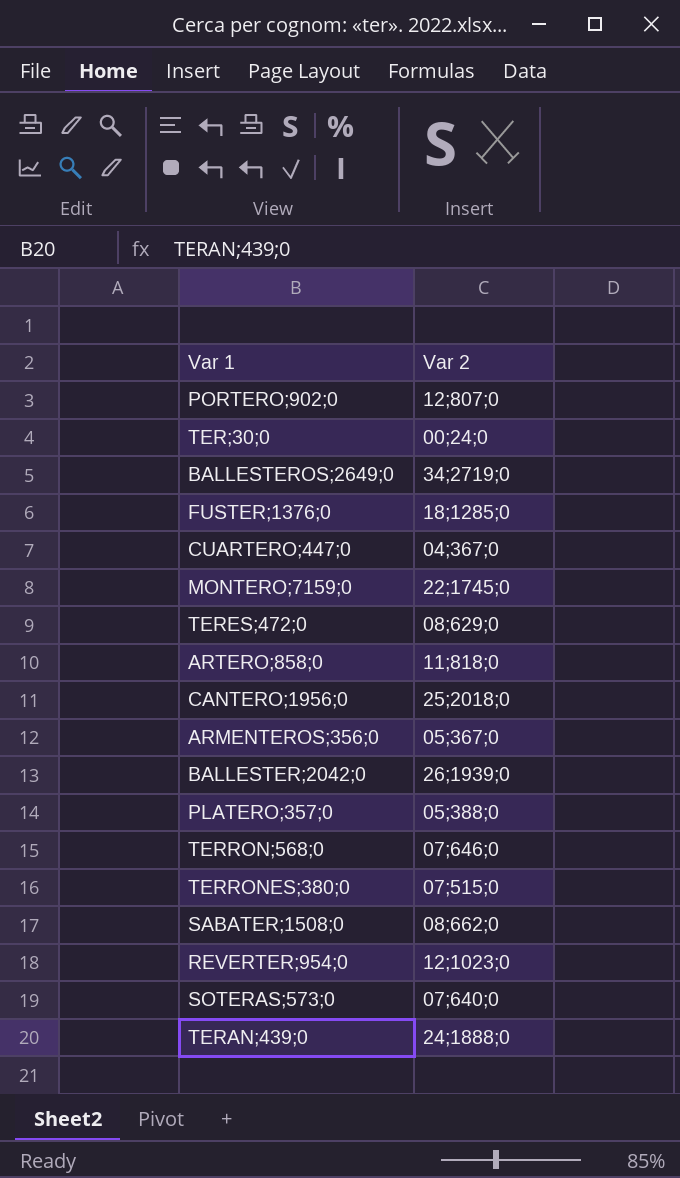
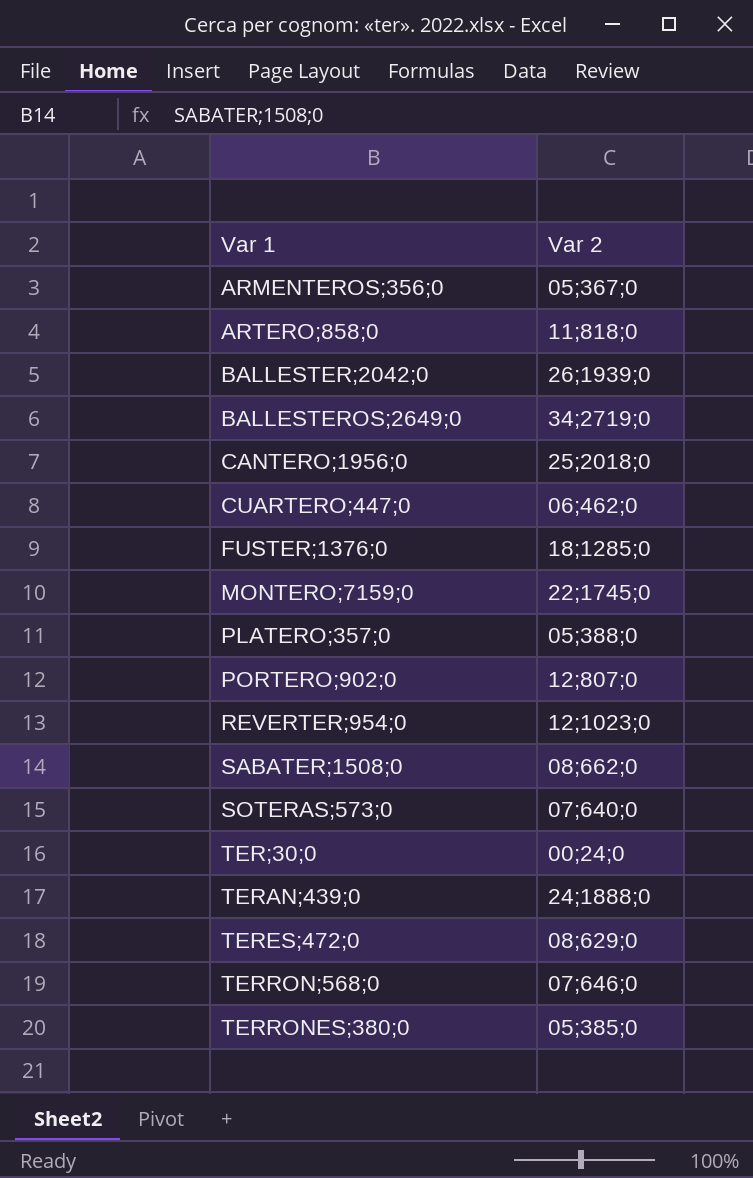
row order: none -> Var 1 ascending
CUARTERO;447;0 | Var 2: 04;367;0 -> 06;462;0
TERRONES;380;0 | Var 2: 07;515;0 -> 05;385;0

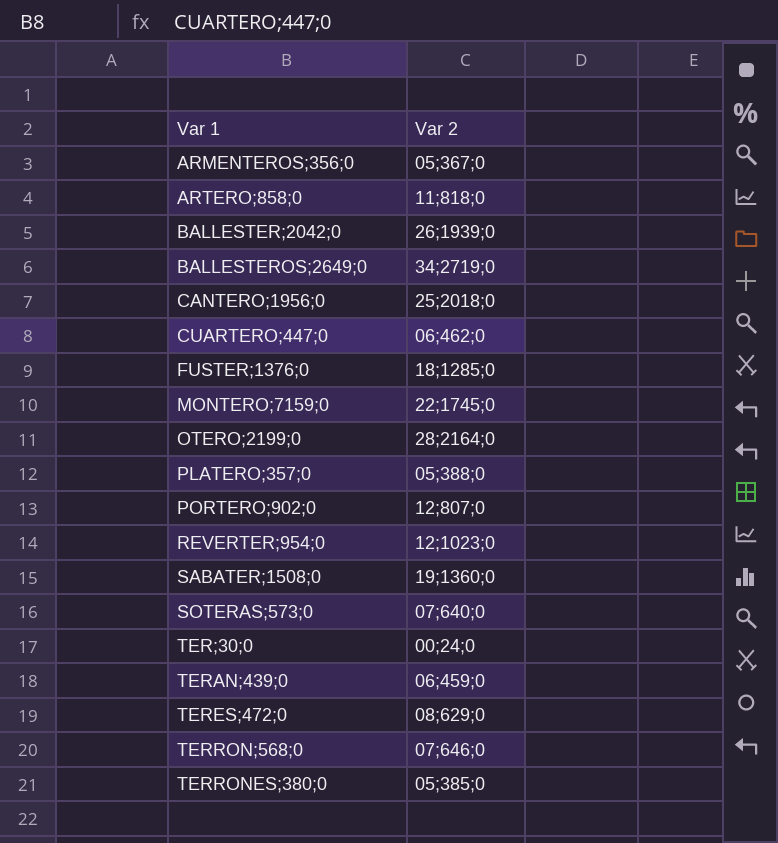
row OTERO;2199;0: none -> 28;2164;0
SABATER;1508;0 | Var 2: 08;662;0 -> 19;1360;0
TERAN;439;0 | Var 2: 24;1888;0 -> 06;459;0

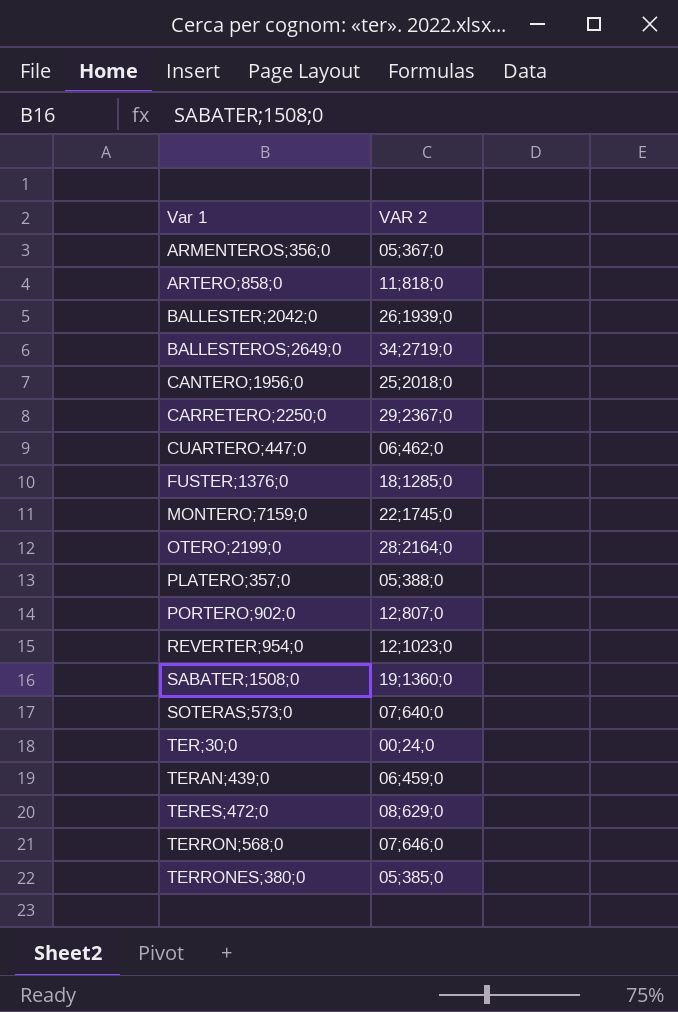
column name: Var 2 -> VAR 2
row CARRETERO;2250;0: none -> 29;2367;0

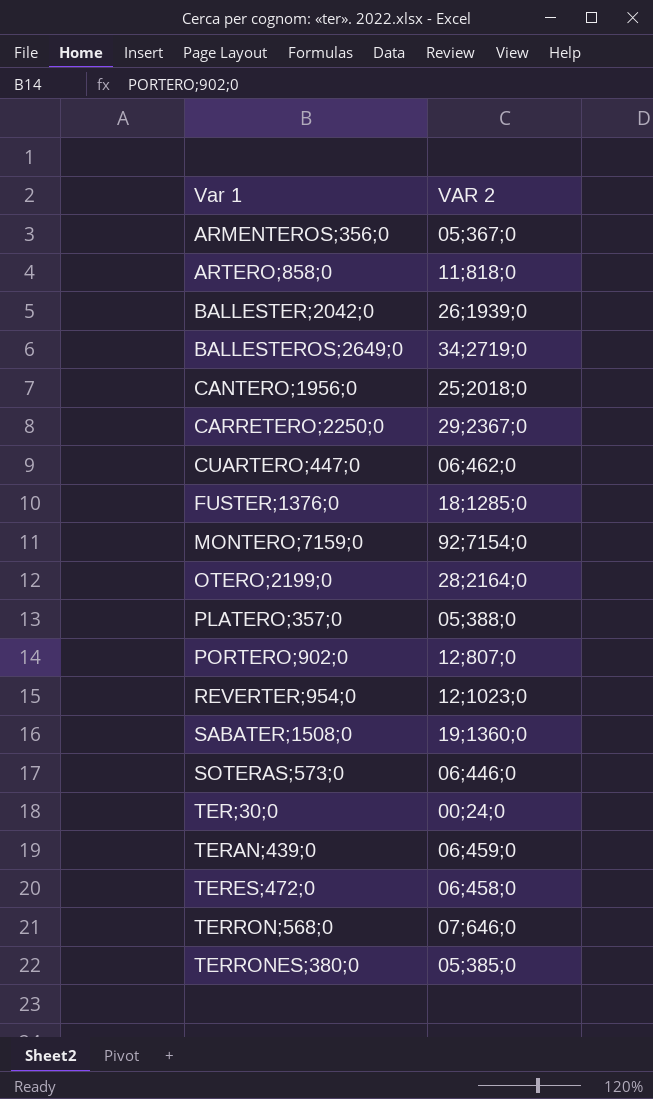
MONTERO;7159;0 | VAR 2: 22;1745;0 -> 92;7154;0
SOTERAS;573;0 | VAR 2: 07;640;0 -> 06;446;0
TERES;472;0 | VAR 2: 08;629;0 -> 06;458;0

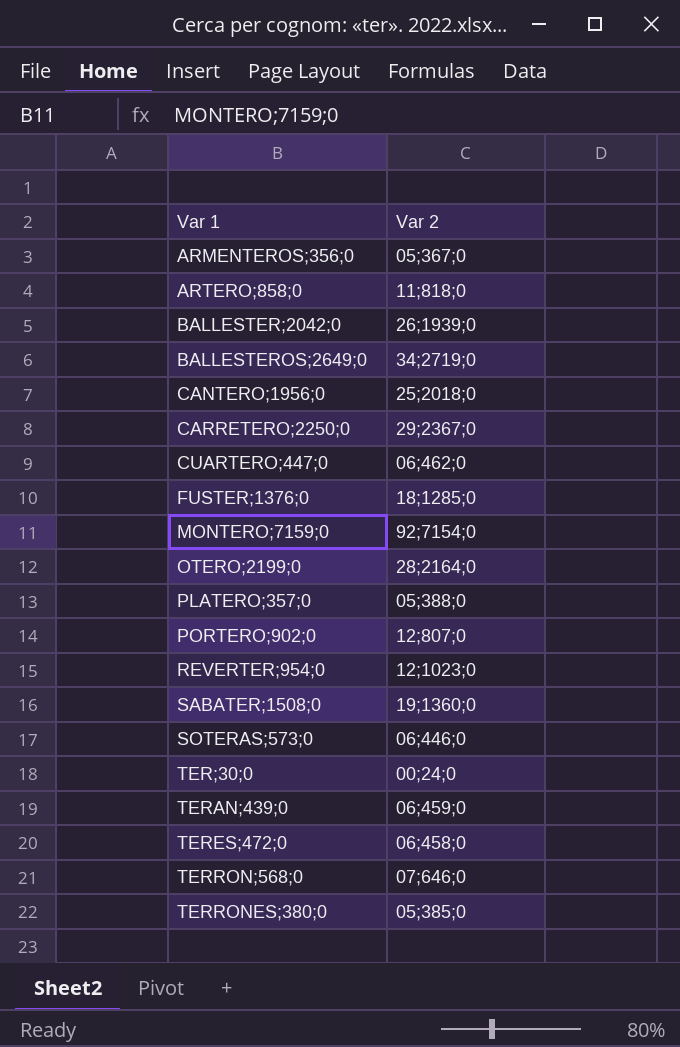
column name: VAR 2 -> Var 2

